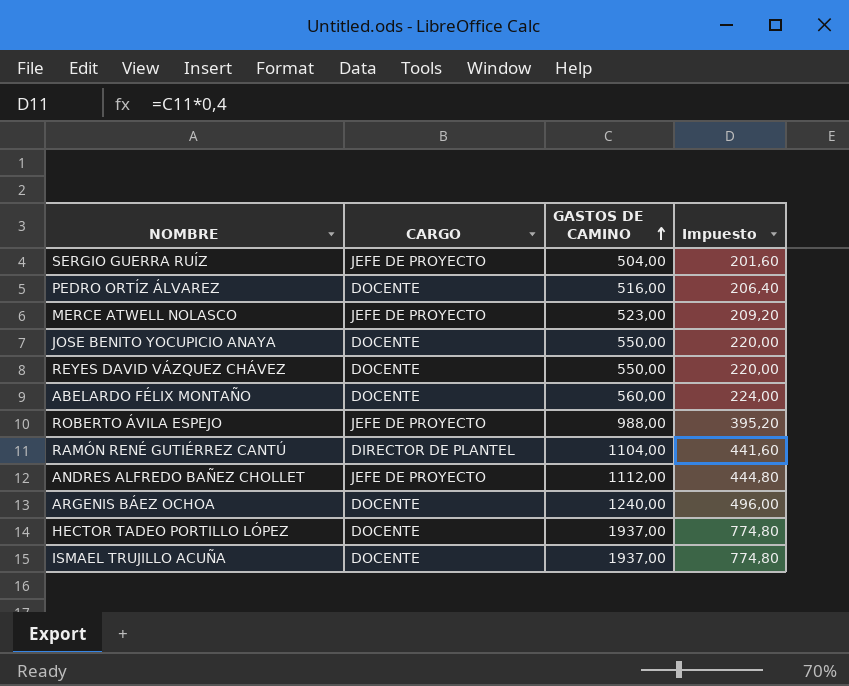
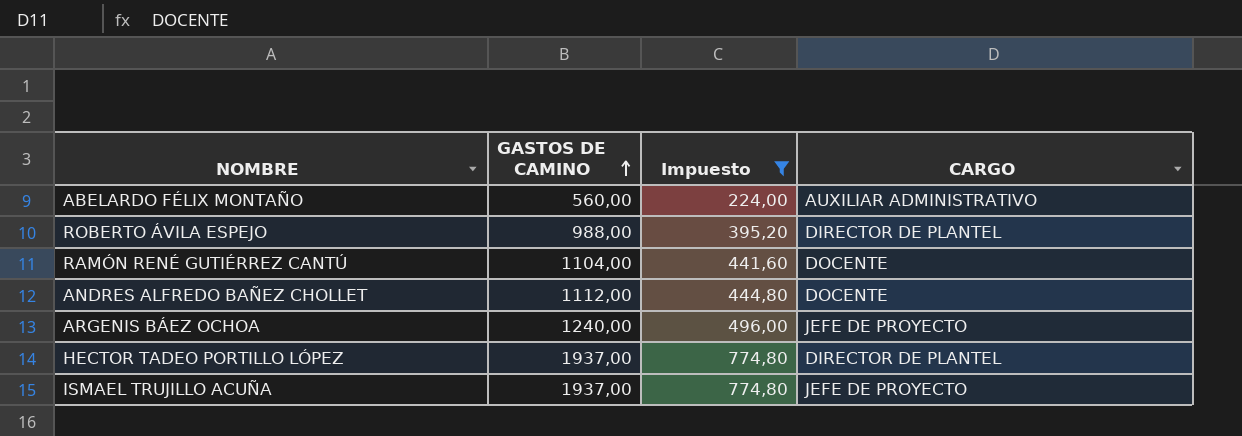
filter: none -> Impuesto >= 224,00
column CARGO | position: 2 -> 4
ABELARDO FÉLIX MONTAÑO | CARGO: DOCENTE -> AUXILIAR ADMINISTRATIVO
ROBERTO ÁVILA ESPEJO | CARGO: JEFE DE PROYECTO -> DIRECTOR DE PLANTEL
RAMÓN RENÉ GUTIÉRREZ CANTÚ | CARGO: DIRECTOR DE PLANTEL -> DOCENTE
ANDRES ALFREDO BAÑEZ CHOLLET | CARGO: JEFE DE PROYECTO -> DOCENTE
ARGENIS BÁEZ OCHOA | CARGO: DOCENTE -> JEFE DE PROYECTO
HECTOR TADEO PORTILLO LÓPEZ | CARGO: DOCENTE -> DIRECTOR DE PLANTEL
ISMAEL TRUJILLO ACUÑA | CARGO: DOCENTE -> JEFE DE PROYECTO

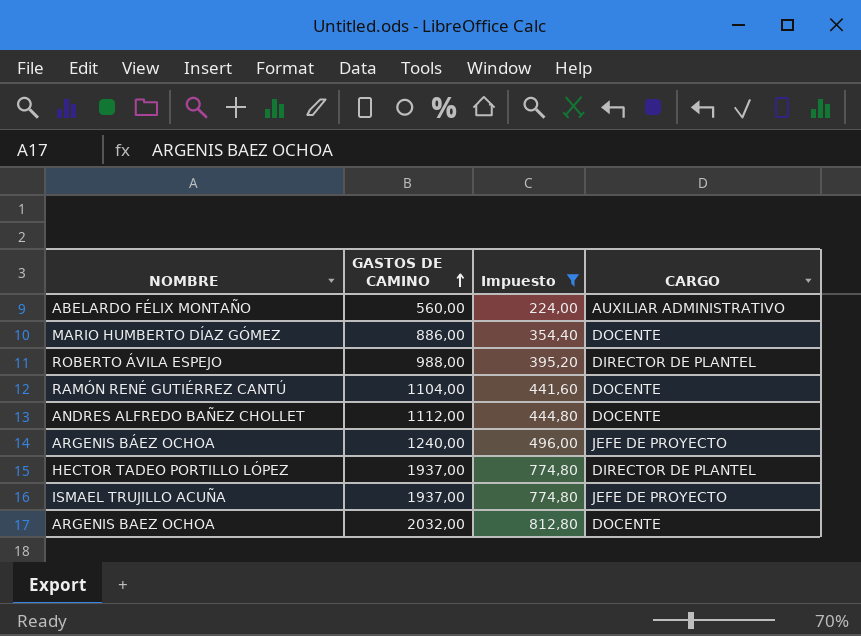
row MARIO HUMBERTO DÍAZ GÓMEZ: none -> 886,00 | 354,40 | DOCENTE
row ARGENIS BAEZ OCHOA: none -> 2032,00 | 812,80 | DOCENTE

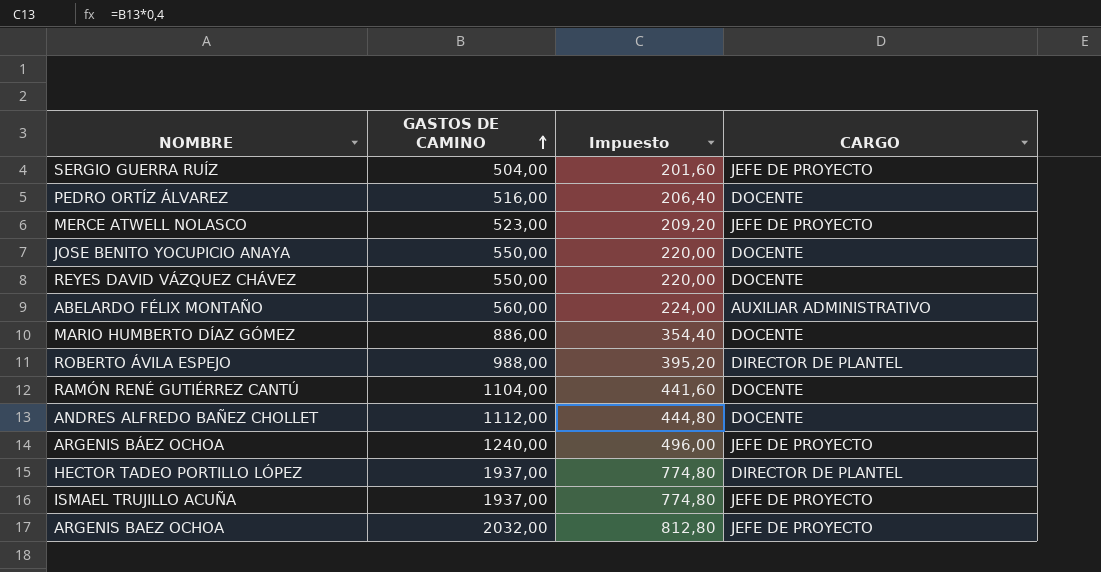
filter: Impuesto >= 224,00 -> none
ARGENIS BAEZ OCHOA | CARGO: DOCENTE -> JEFE DE PROYECTO

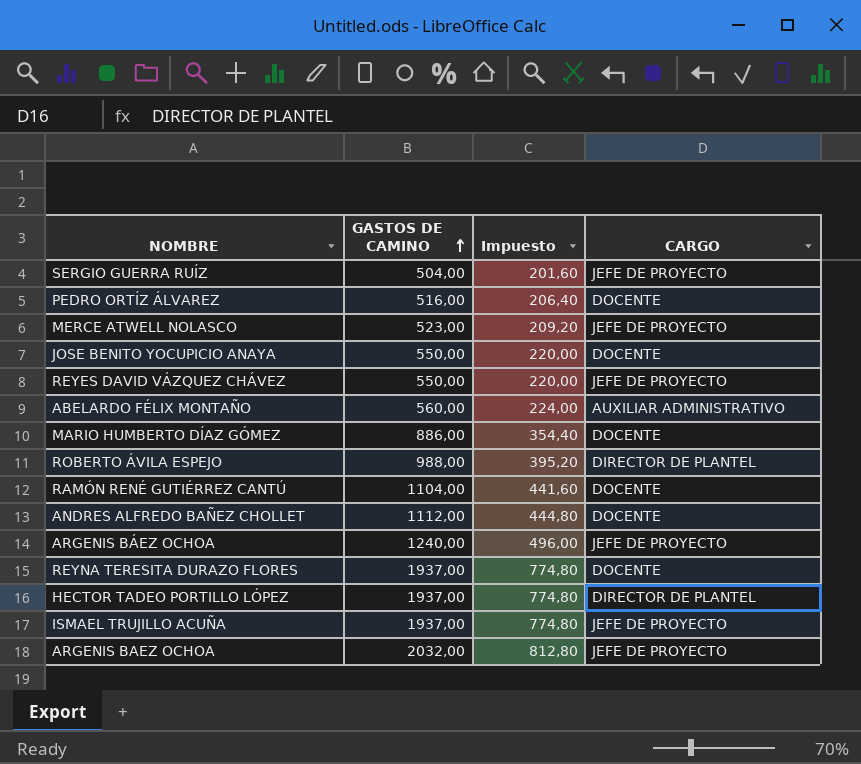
REYES DAVID VÁZQUEZ CHÁVEZ | CARGO: DOCENTE -> JEFE DE PROYECTO
row REYNA TERESITA DURAZO FLORES: none -> 1937,00 | 774,80 | DOCENTE

